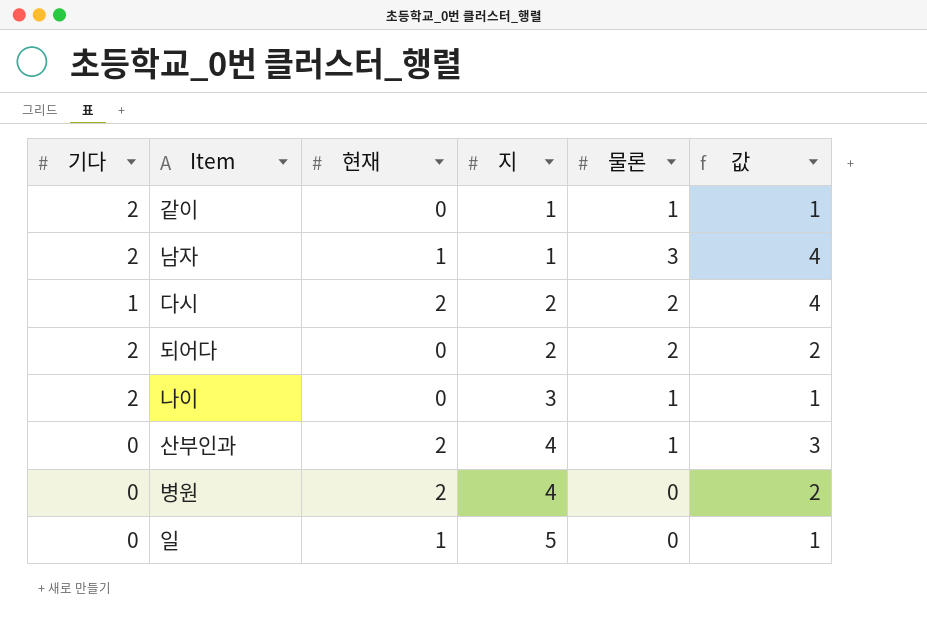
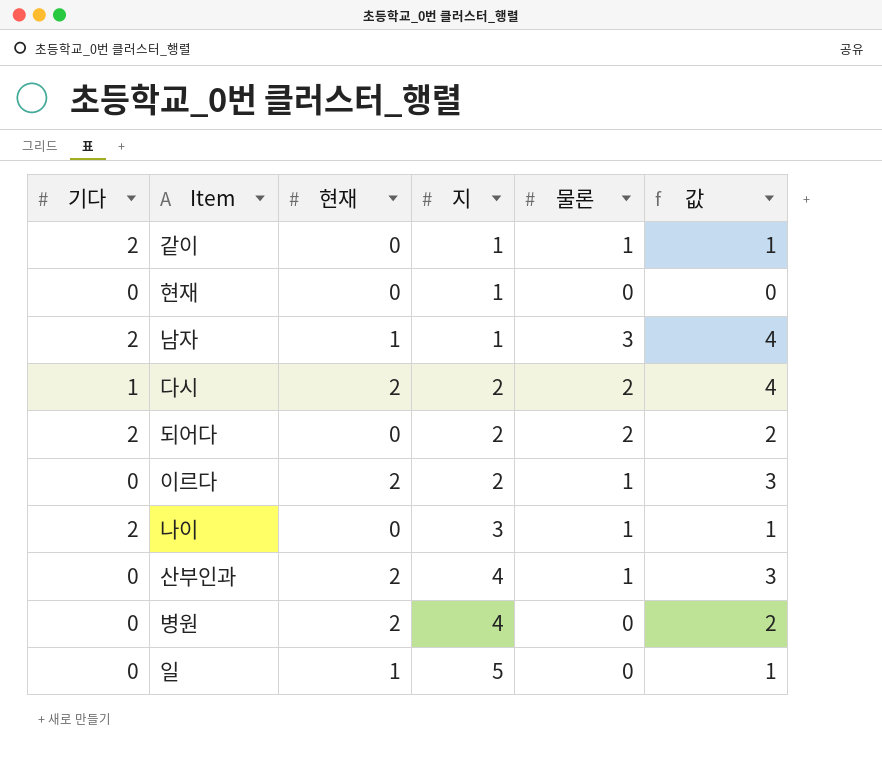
row 현재: none -> 0 | 0 | 1 | 0 | 0
row 이르다: none -> 0 | 2 | 2 | 1 | 3

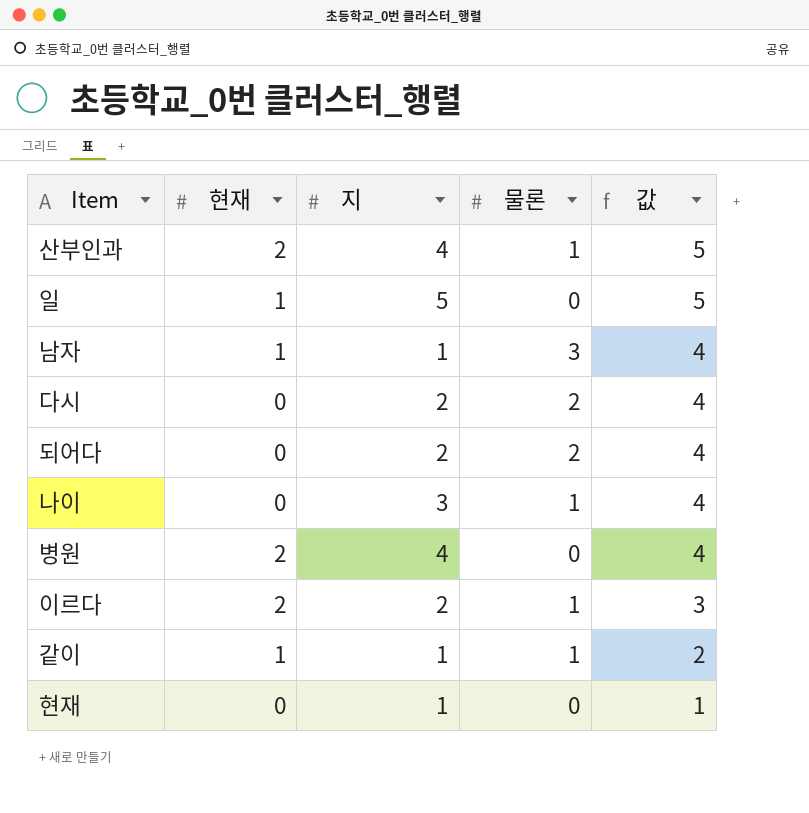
row order: 지 ascending -> 값 descending
column 기다 | position: 1 -> none
column 값 | formula: [현재] + [물론] -> [지] + [물론]
다시 | 현재: 2 -> 0
같이 | 현재: 0 -> 1

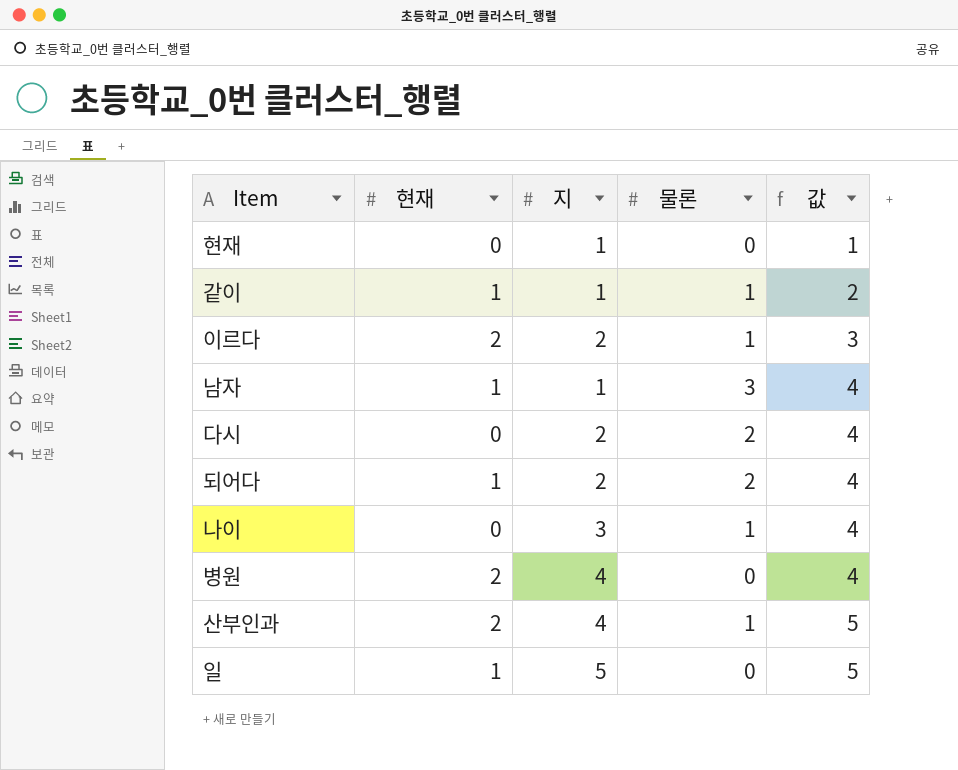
row order: 값 descending -> 값 ascending
되어다 | 현재: 0 -> 1

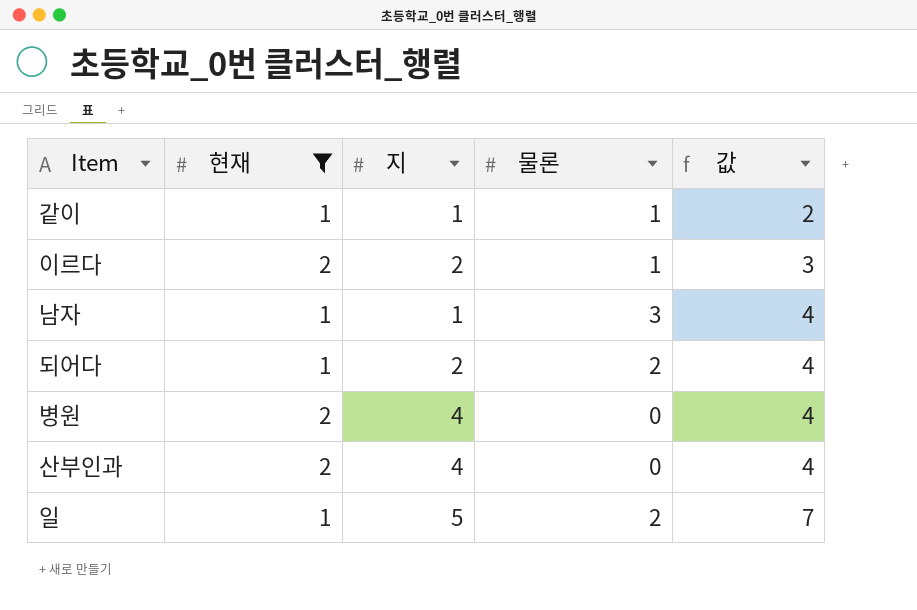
filter: none -> 현재 != 0
산부인과 | 물론: 1 -> 0
산부인과 | 값: 5 -> 4
일 | 물론: 0 -> 2
일 | 값: 5 -> 7

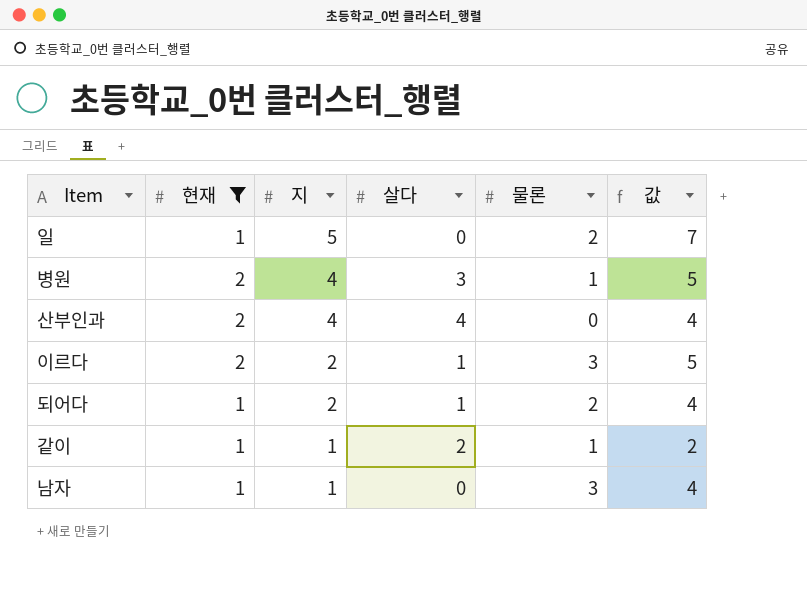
row order: 값 ascending -> 지 descending
column 살다 | position: none -> 4
병원 | 물론: 0 -> 1
병원 | 값: 4 -> 5
이르다 | 물론: 1 -> 3
이르다 | 값: 3 -> 5

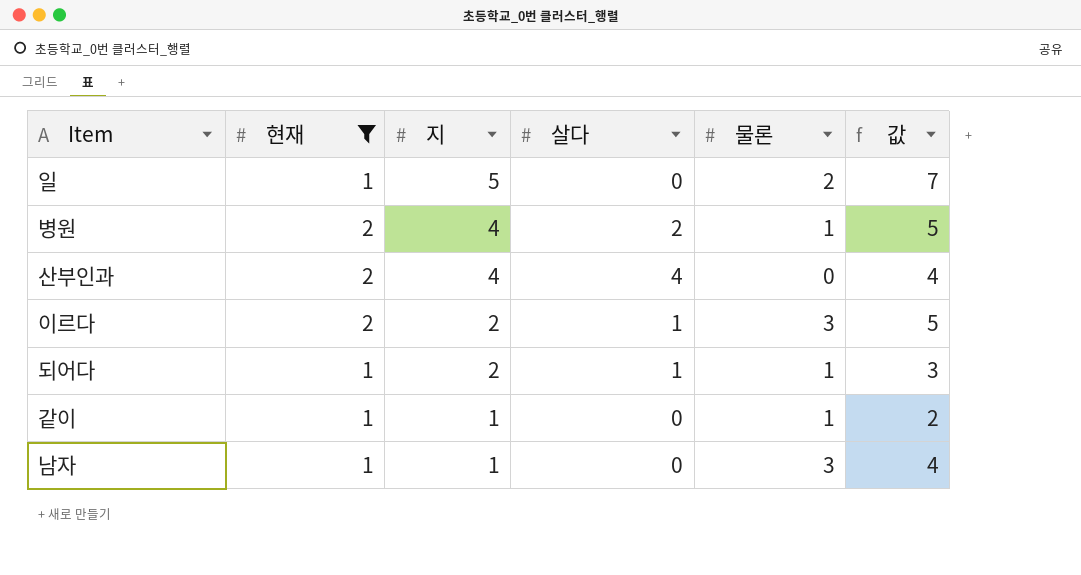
병원 | 살다: 3 -> 2
되어다 | 물론: 2 -> 1
되어다 | 값: 4 -> 3
같이 | 살다: 2 -> 0

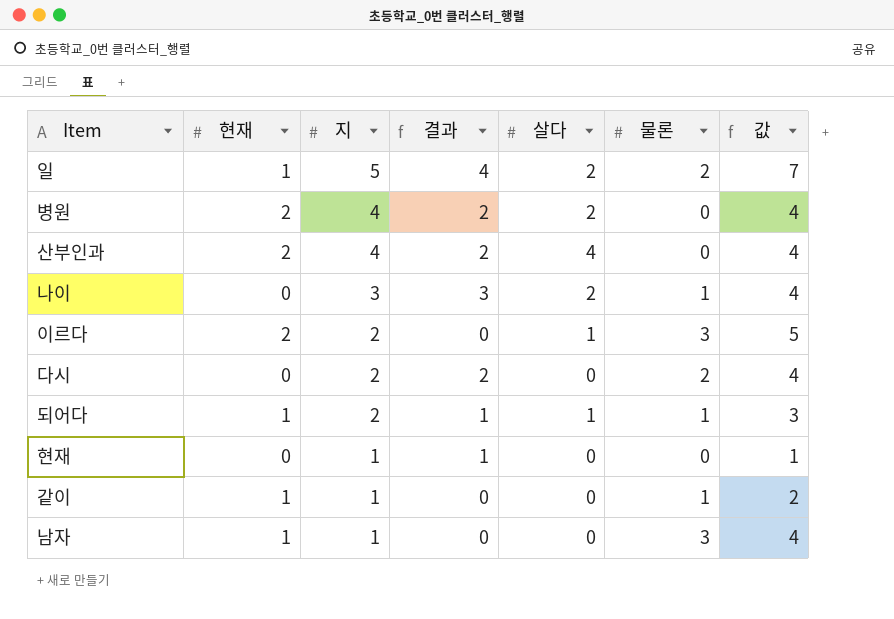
filter: 현재 != 0 -> none
column 결과 | formula: none -> [지] - [현재]
일 | 살다: 0 -> 2
병원 | 물론: 1 -> 0
병원 | 값: 5 -> 4

